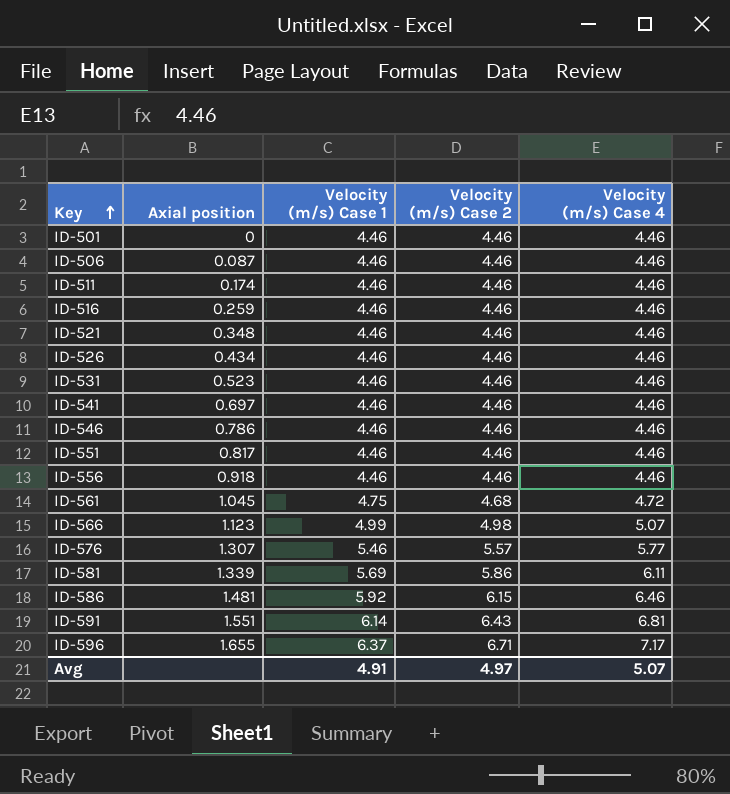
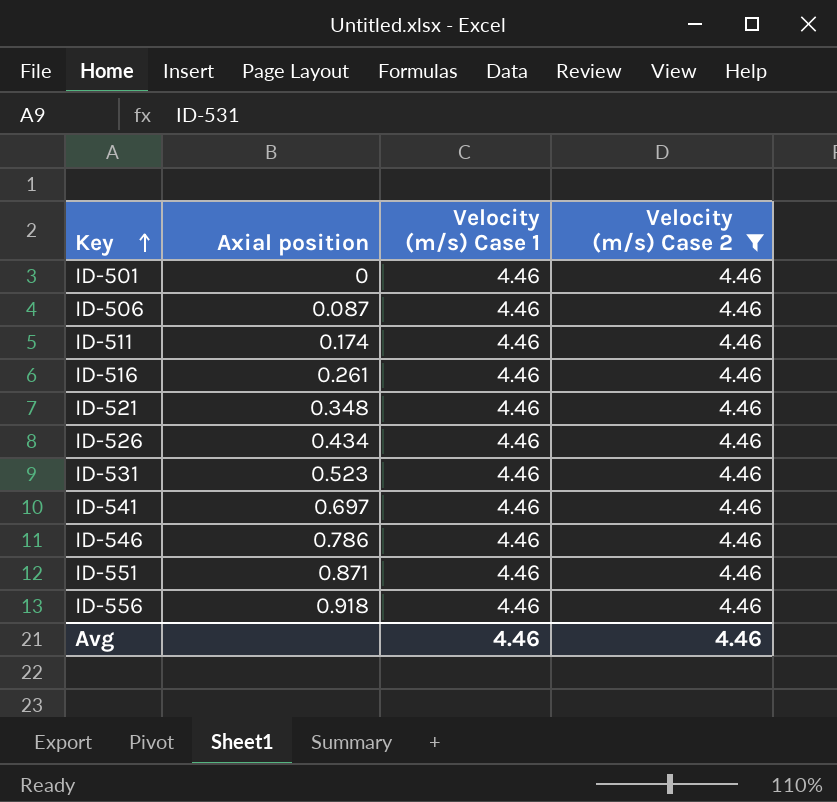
filter: none -> Velocity (m/s) Case 2 = 4.46
column Velocity (m/s) Case 4 | position: 5 -> none
ID-516 | Axial position: 0.259 -> 0.261
ID-551 | Axial position: 0.817 -> 0.871
Avg | Velocity (m/s) Case 1: 4.91 -> 4.46
Avg | Velocity (m/s) Case 2: 4.97 -> 4.46

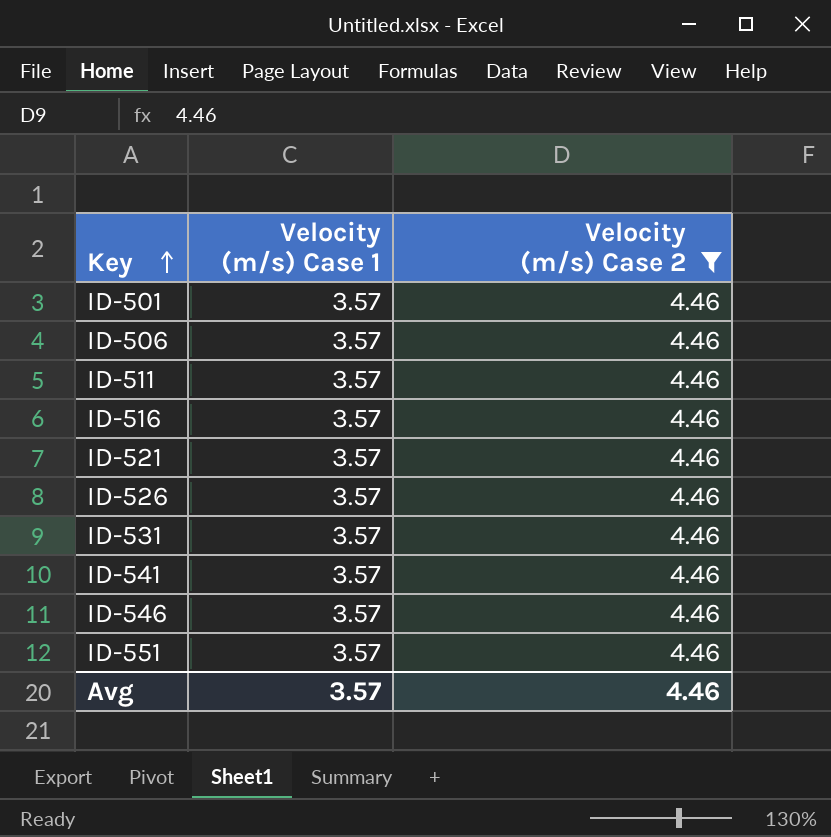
column Axial position | position: 2 -> none
row ID-556: 0.918 | 4.46 | 4.46 -> none
ID-501 | Velocity (m/s) Case 1: 4.46 -> 3.57
ID-506 | Velocity (m/s) Case 1: 4.46 -> 3.57
ID-511 | Velocity (m/s) Case 1: 4.46 -> 3.57
ID-516 | Velocity (m/s) Case 1: 4.46 -> 3.57
ID-521 | Velocity (m/s) Case 1: 4.46 -> 3.57
ID-526 | Velocity (m/s) Case 1: 4.46 -> 3.57
ID-531 | Velocity (m/s) Case 1: 4.46 -> 3.57
ID-541 | Velocity (m/s) Case 1: 4.46 -> 3.57
ID-546 | Velocity (m/s) Case 1: 4.46 -> 3.57
ID-551 | Velocity (m/s) Case 1: 4.46 -> 3.57
Avg | Velocity (m/s) Case 1: 4.46 -> 3.57

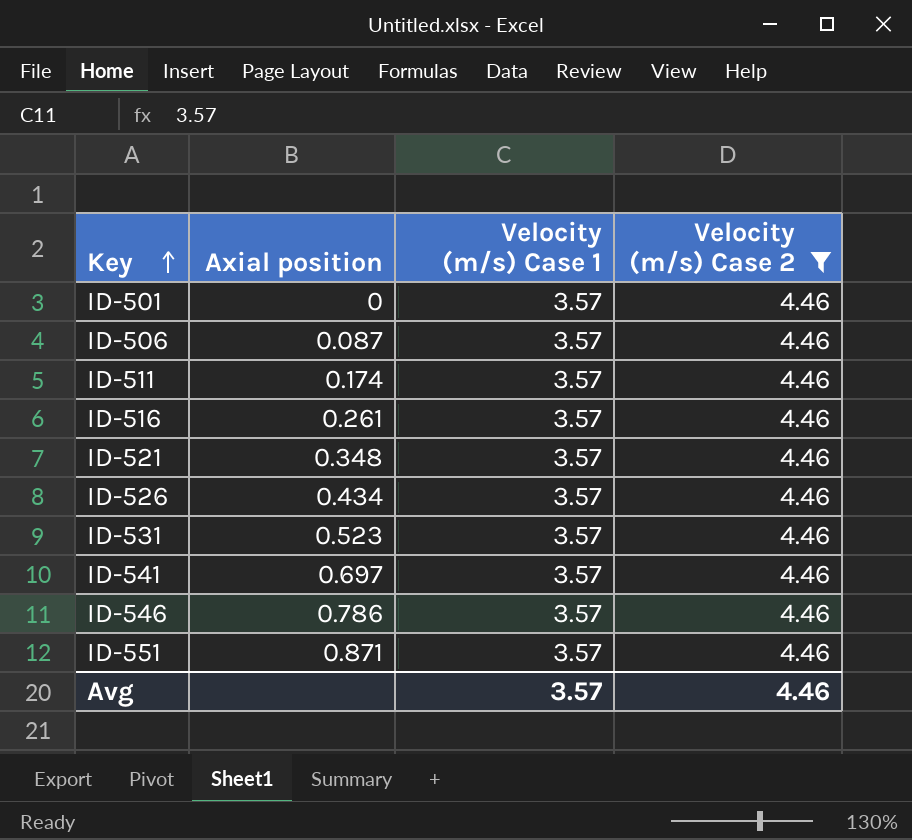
column Axial position | position: none -> 2

